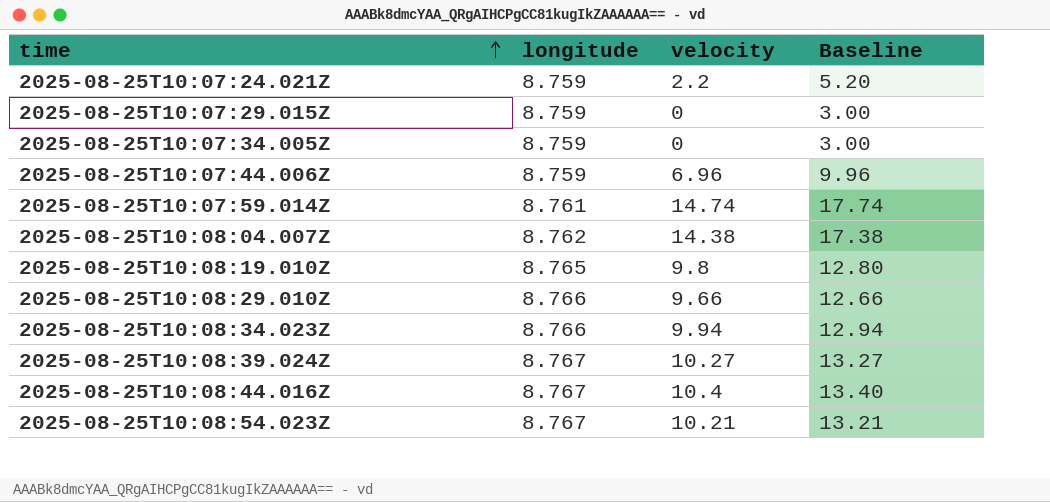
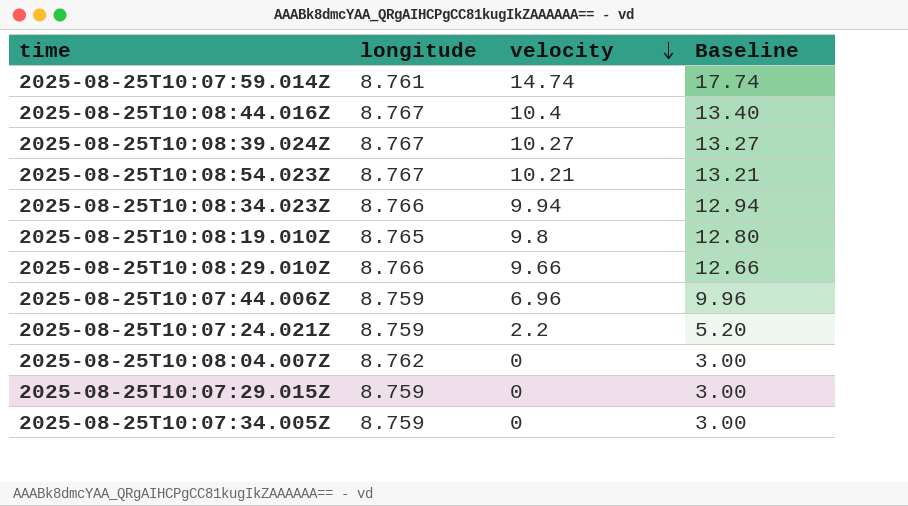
row order: time ascending -> velocity descending
2025-08-25T10:08:04.007Z | velocity: 14.38 -> 0
2025-08-25T10:08:04.007Z | Baseline: 17.38 -> 3.00

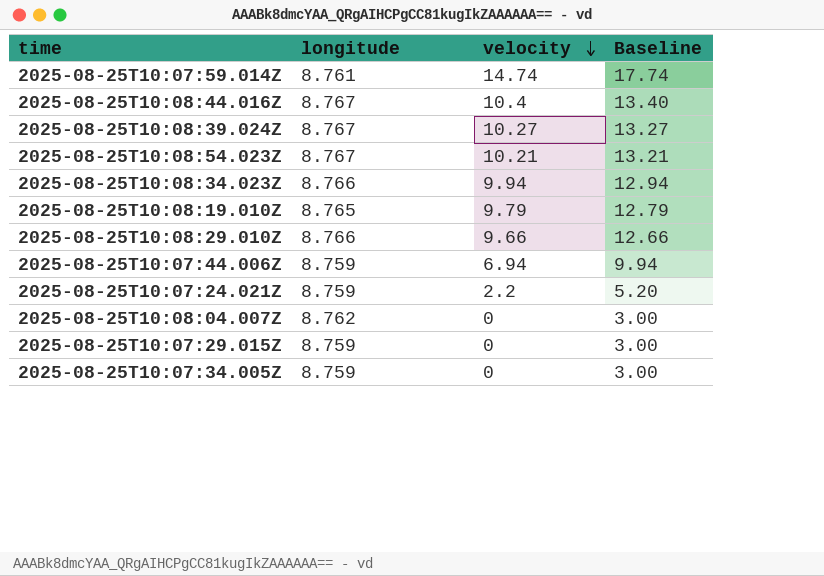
2025-08-25T10:08:19.010Z | velocity: 9.8 -> 9.79
2025-08-25T10:08:19.010Z | Baseline: 12.80 -> 12.79
2025-08-25T10:07:44.006Z | velocity: 6.96 -> 6.94
2025-08-25T10:07:44.006Z | Baseline: 9.96 -> 9.94

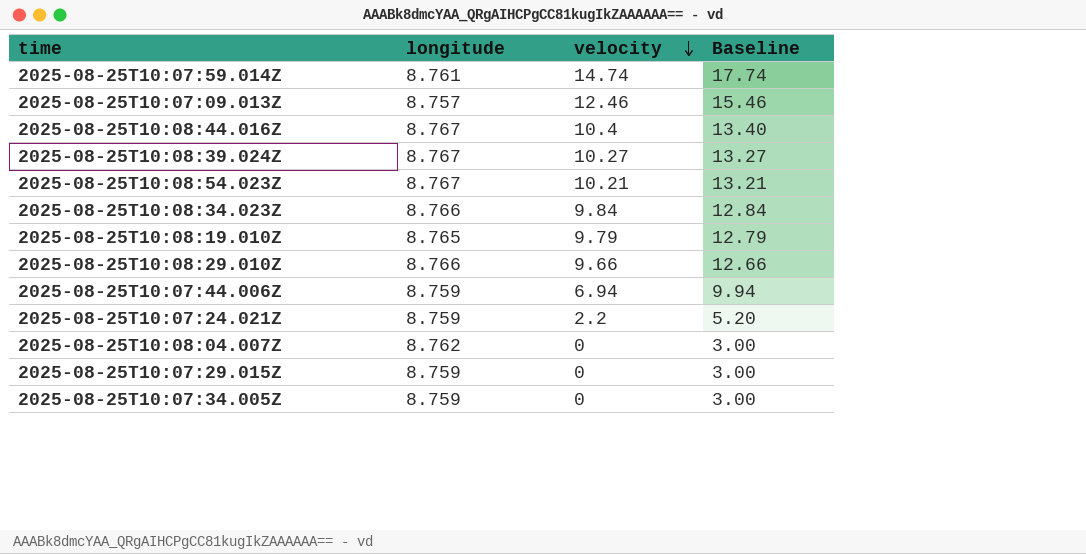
row 2025-08-25T10:07:09.013Z: none -> 8.757 | 12.46 | 15.46
2025-08-25T10:08:34.023Z | velocity: 9.94 -> 9.84
2025-08-25T10:08:34.023Z | Baseline: 12.94 -> 12.84

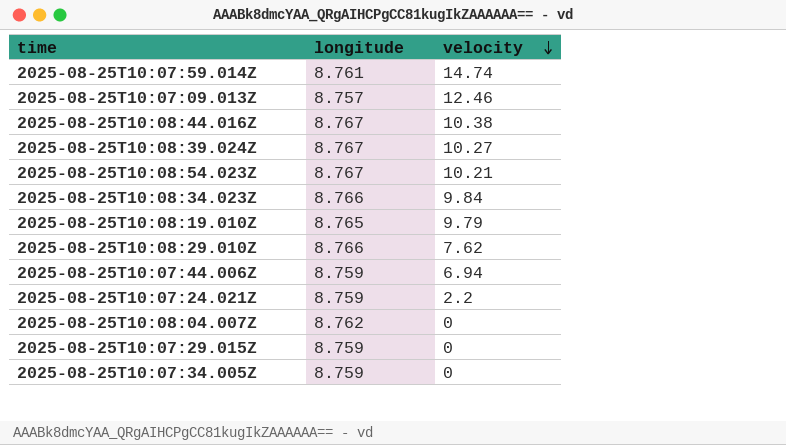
column Baseline | formula: [velocity] + 3 -> none
2025-08-25T10:08:44.016Z | velocity: 10.4 -> 10.38
2025-08-25T10:08:29.010Z | velocity: 9.66 -> 7.62

